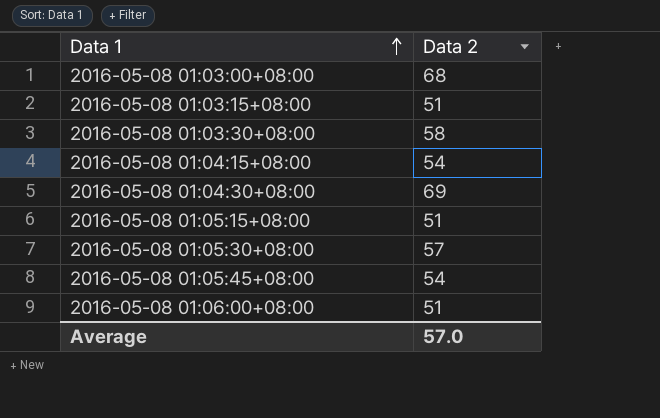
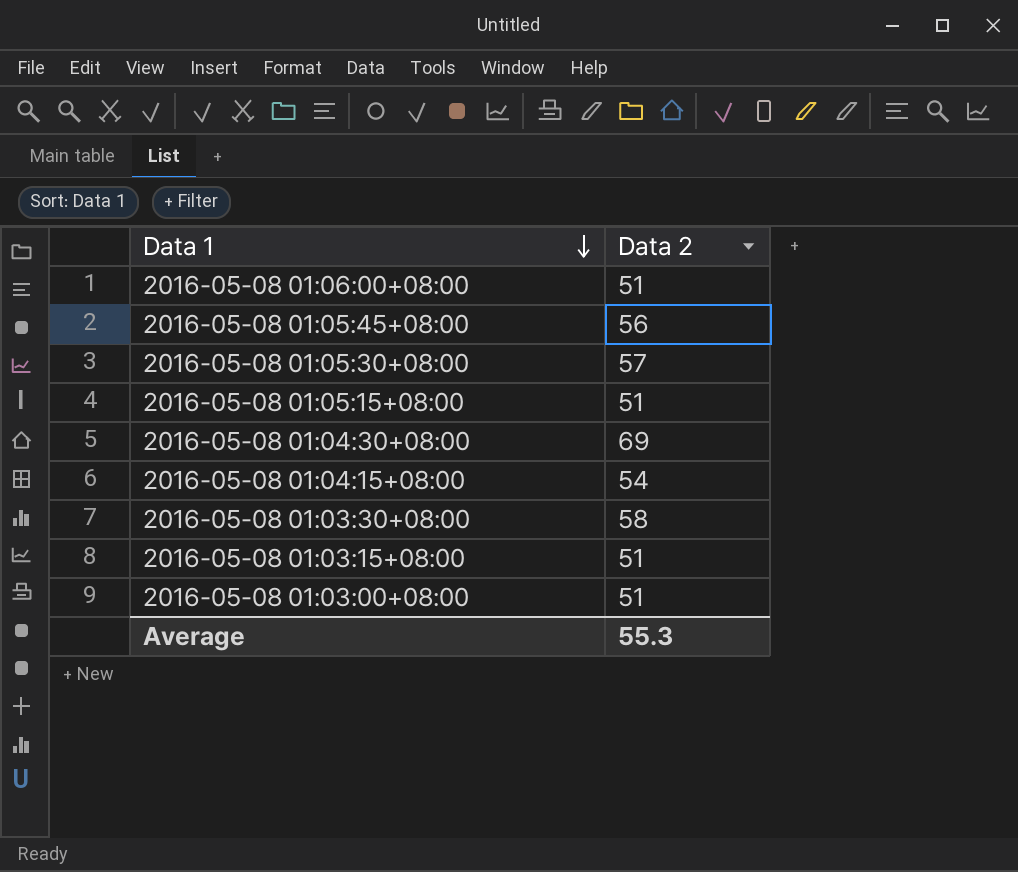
row order: Data 1 ascending -> Data 1 descending
2016-05-08 01:05:45+08:00 | Data 2: 54 -> 56
2016-05-08 01:03:00+08:00 | Data 2: 68 -> 51
Average | Data 2: 57.0 -> 55.3

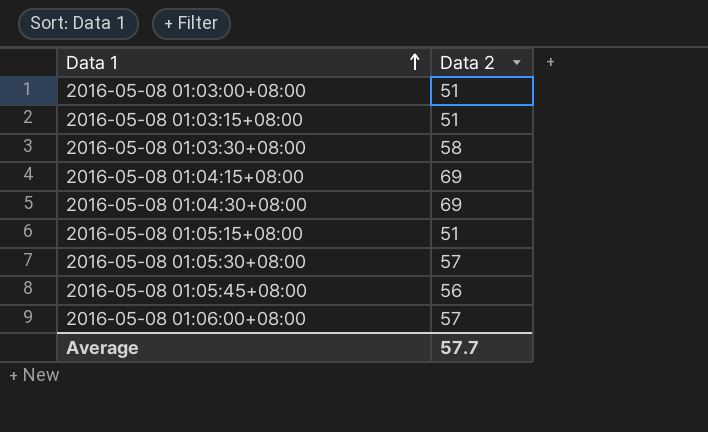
row order: Data 1 descending -> Data 1 ascending
2016-05-08 01:04:15+08:00 | Data 2: 54 -> 69
2016-05-08 01:06:00+08:00 | Data 2: 51 -> 57
Average | Data 2: 55.3 -> 57.7

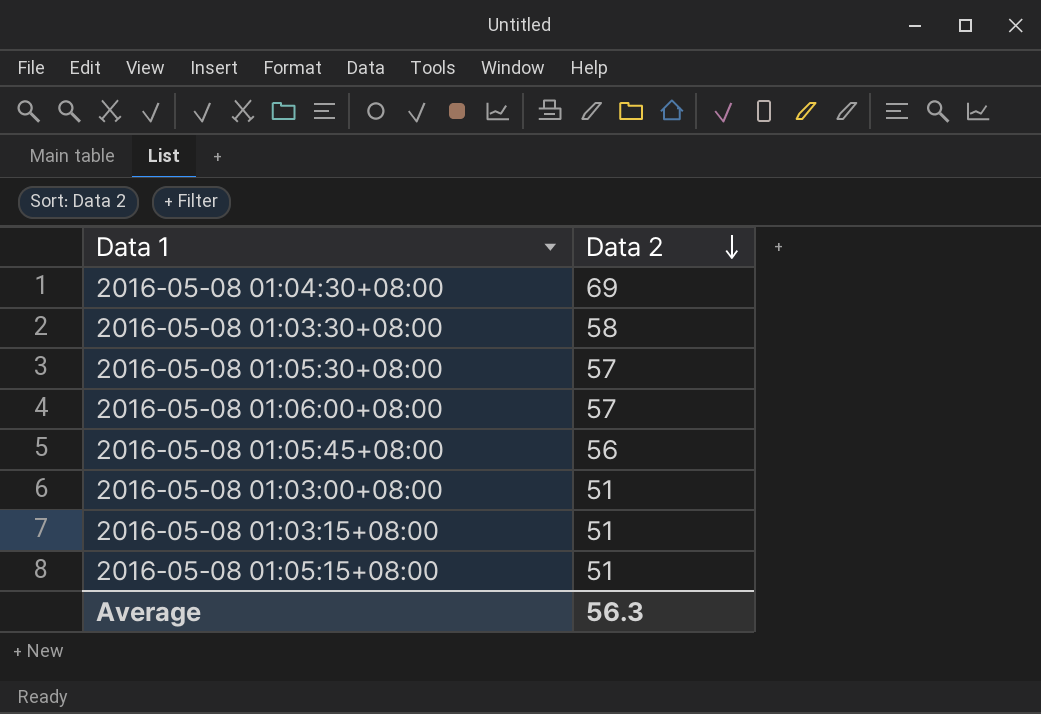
row order: Data 1 ascending -> Data 2 descending
row 2016-05-08 01:04:15+08:00: 69 -> none
Average | Data 2: 57.7 -> 56.3

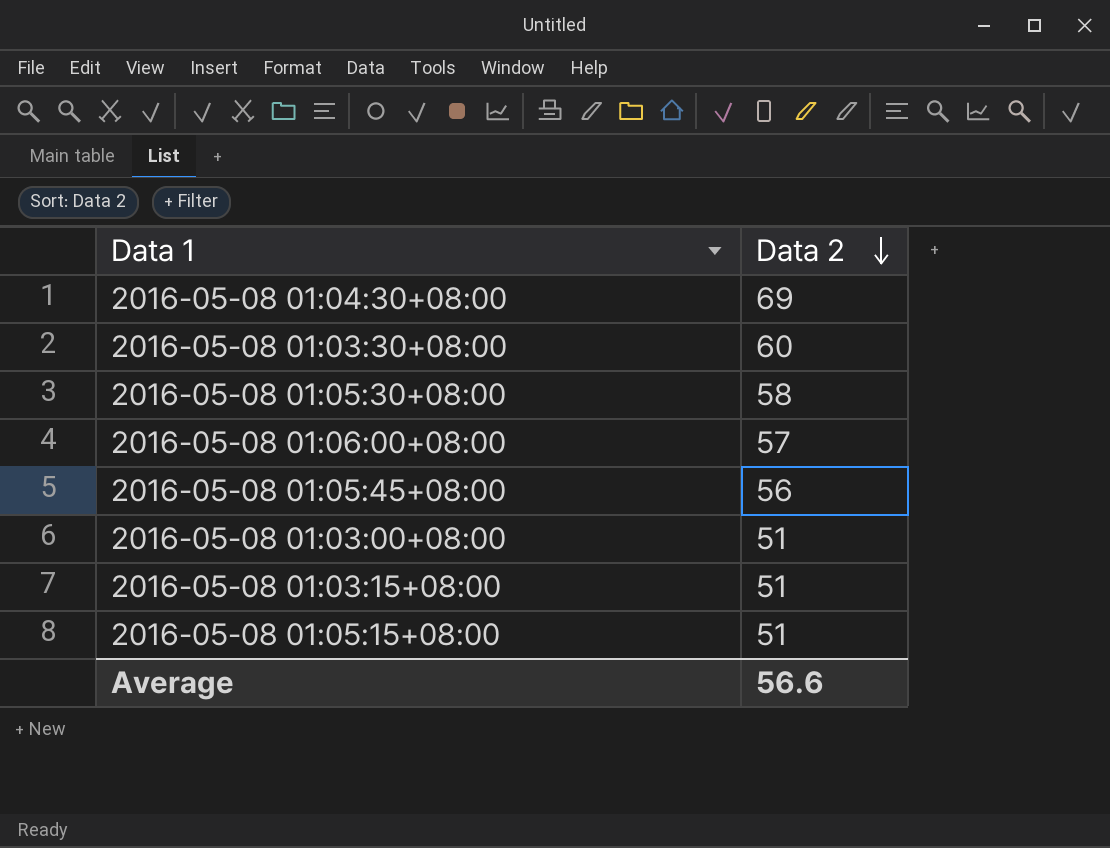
2016-05-08 01:03:30+08:00 | Data 2: 58 -> 60
2016-05-08 01:05:30+08:00 | Data 2: 57 -> 58
Average | Data 2: 56.3 -> 56.6

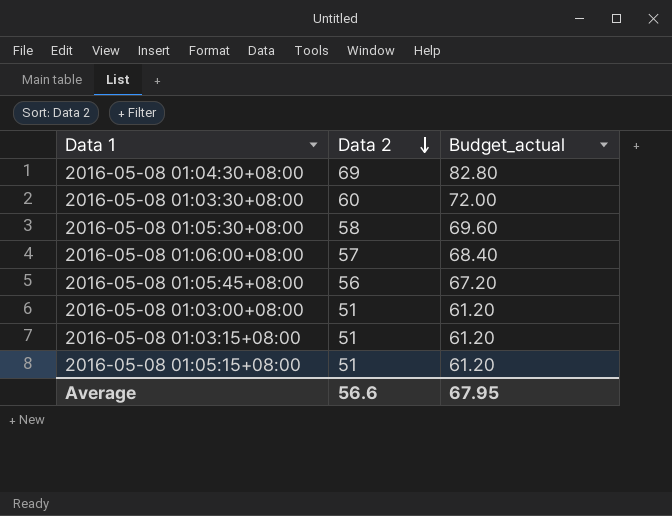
column Budget_actual | formula: none -> [Data 2] * 1.2

